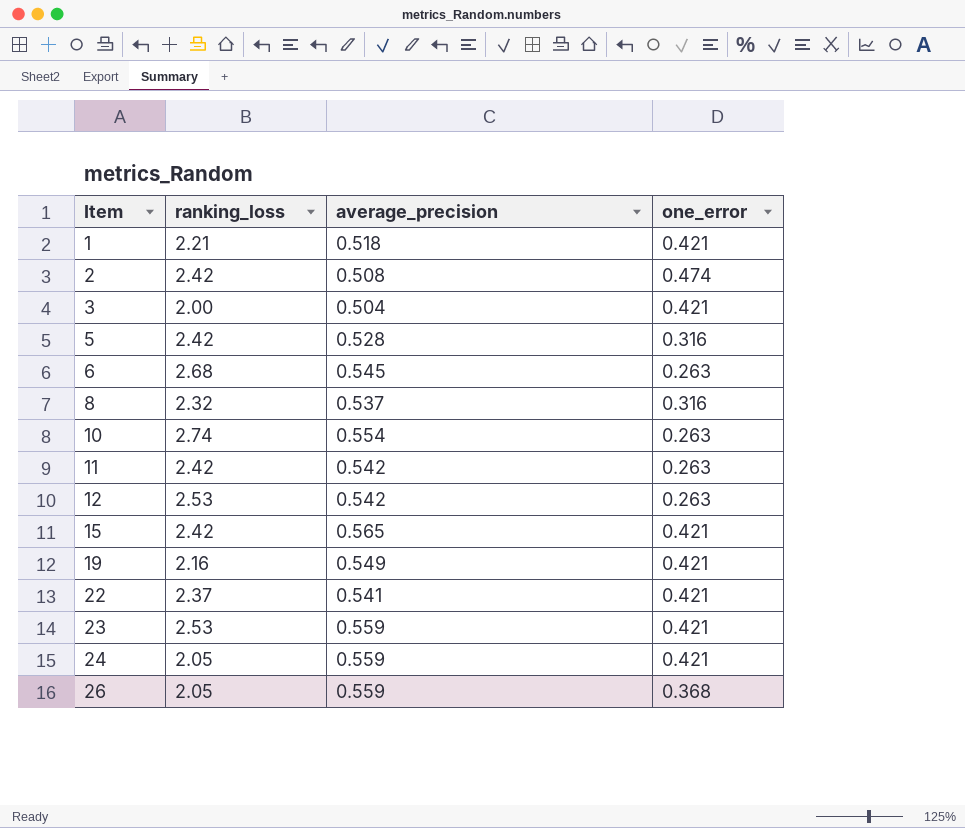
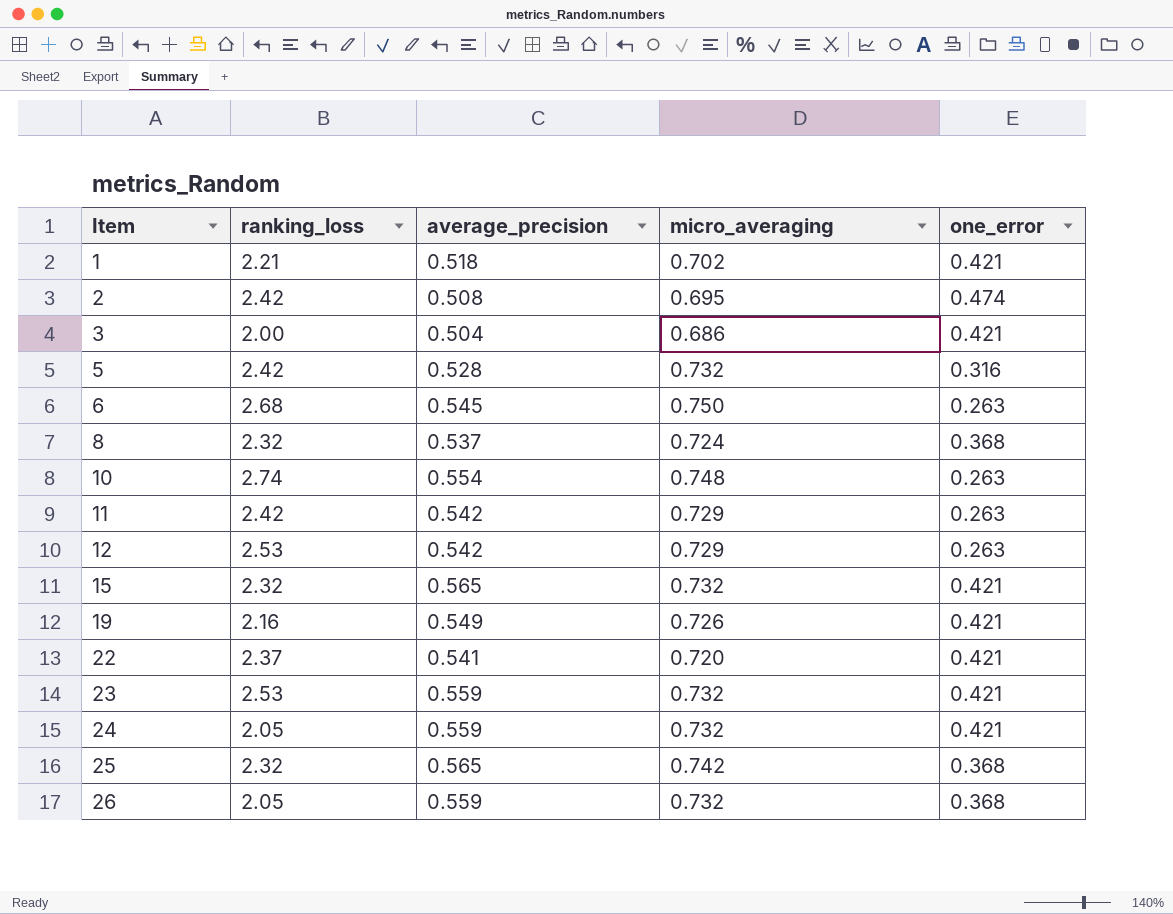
column micro_averaging | position: none -> 4
8 | one_error: 0.316 -> 0.368
15 | ranking_loss: 2.42 -> 2.32
row 25: none -> 2.32 | 0.565 | 0.742 | 0.368

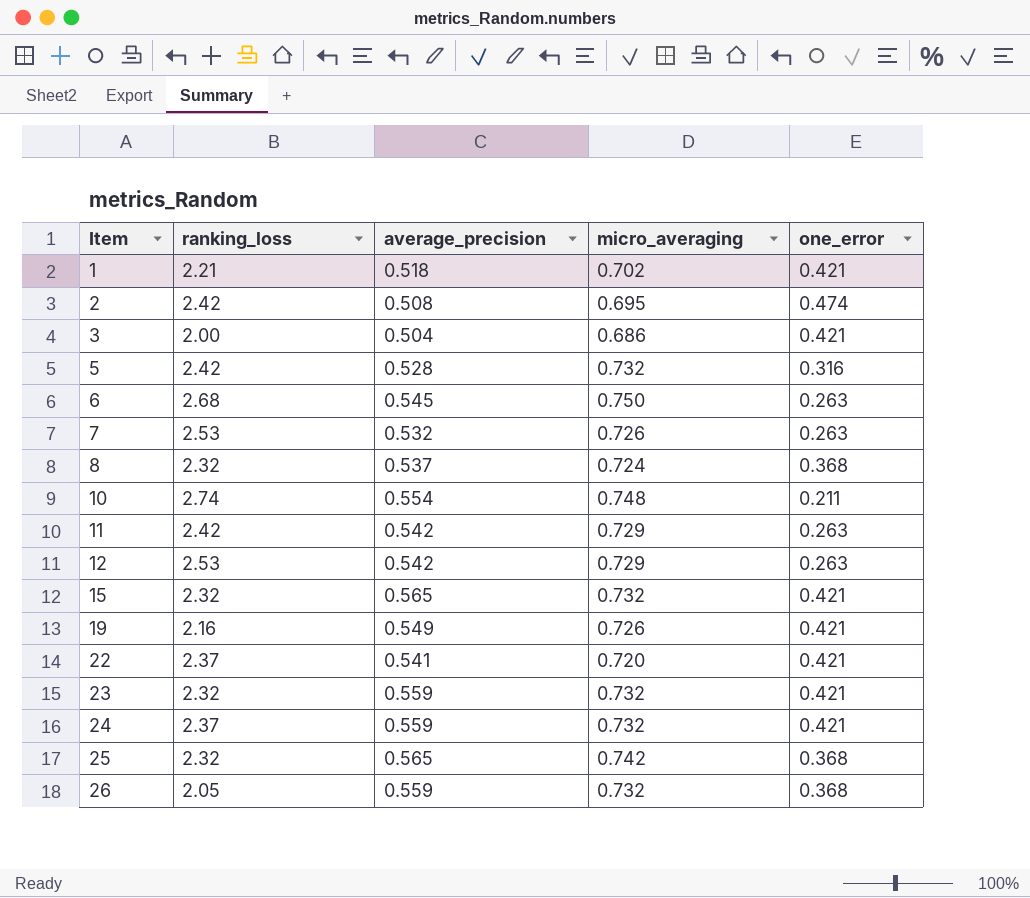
row 7: none -> 2.53 | 0.532 | 0.726 | 0.263
10 | one_error: 0.263 -> 0.211
23 | ranking_loss: 2.53 -> 2.32
24 | ranking_loss: 2.05 -> 2.37

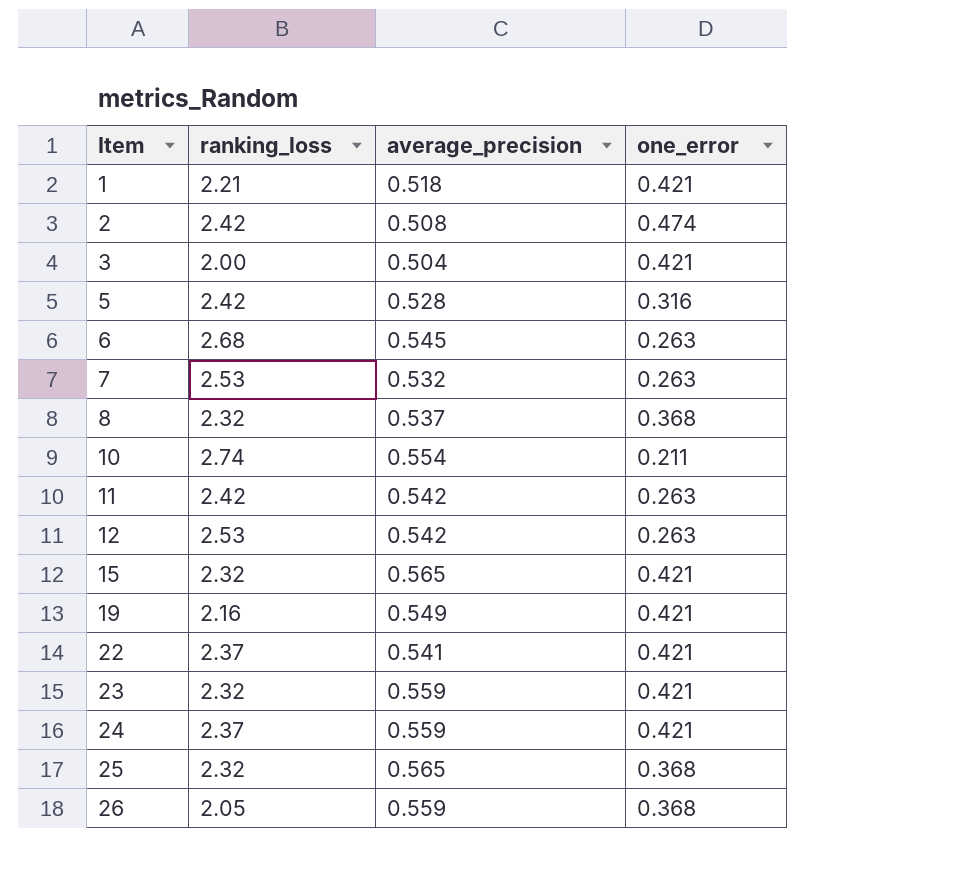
column micro_averaging | position: 4 -> none

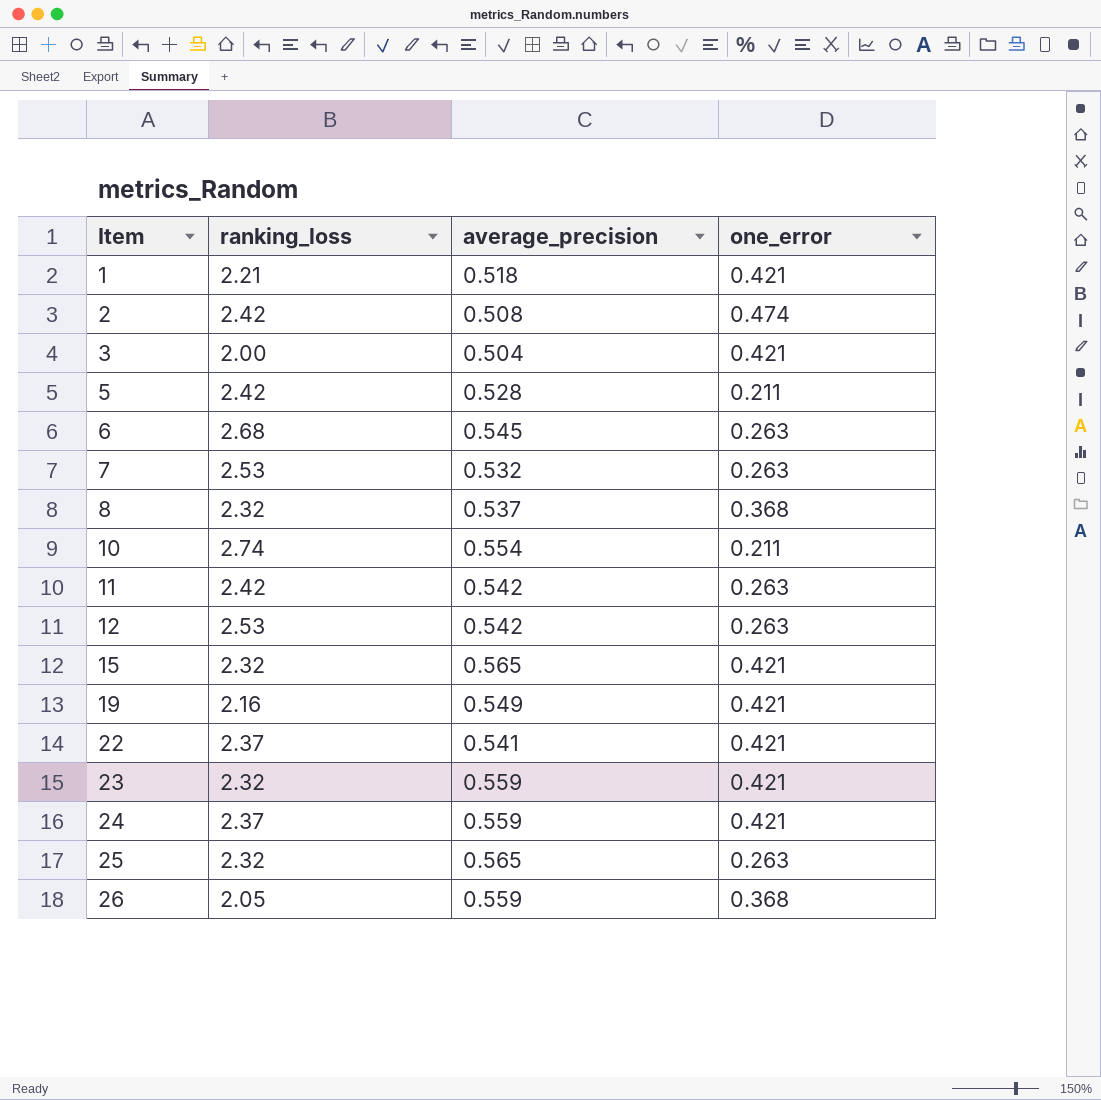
5 | one_error: 0.316 -> 0.211
25 | one_error: 0.368 -> 0.263

